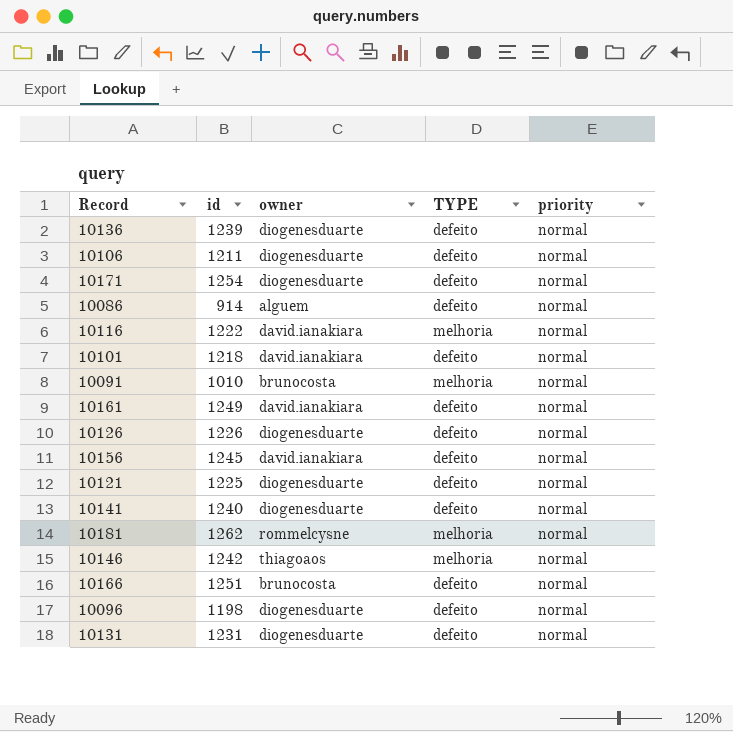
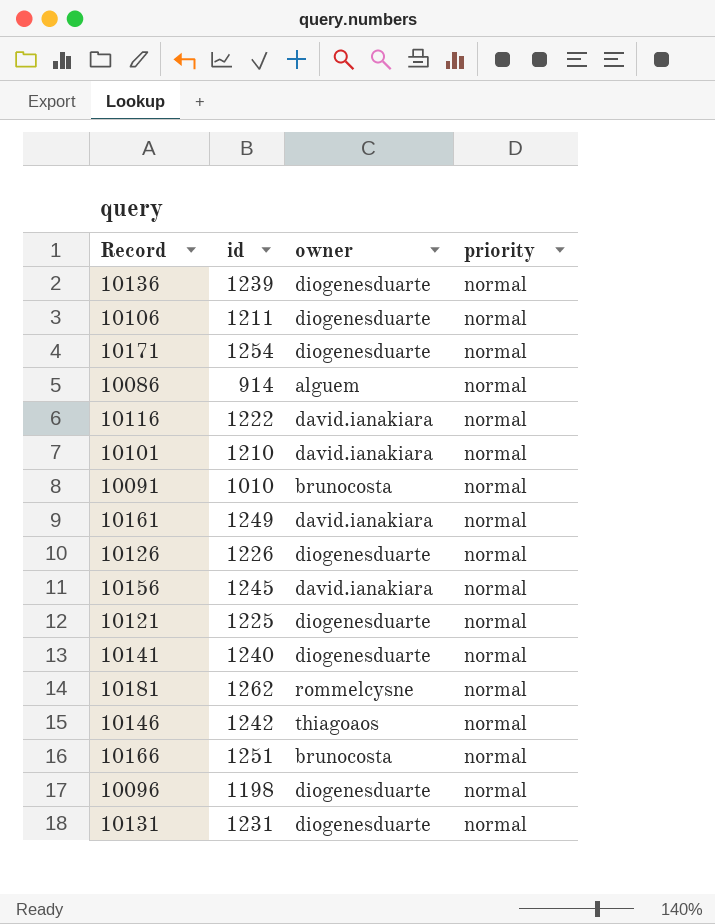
column TYPE | position: 4 -> none
10101 | id: 1218 -> 1210

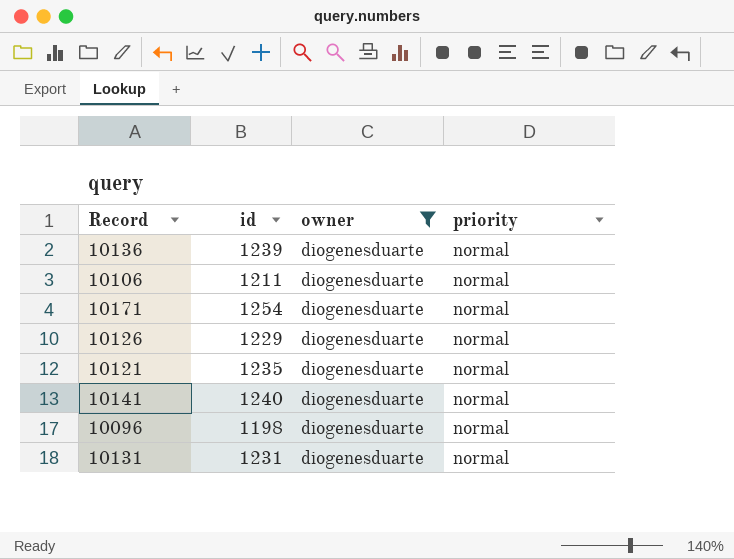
filter: none -> owner = diogenesduarte
10126 | id: 1226 -> 1229
10121 | id: 1225 -> 1235

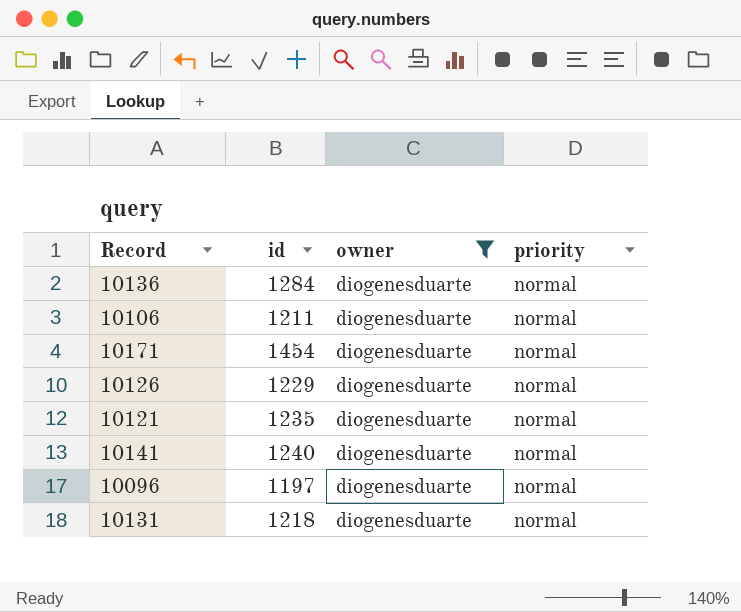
10136 | id: 1239 -> 1284
10171 | id: 1254 -> 1454
10096 | id: 1198 -> 1197
10131 | id: 1231 -> 1218

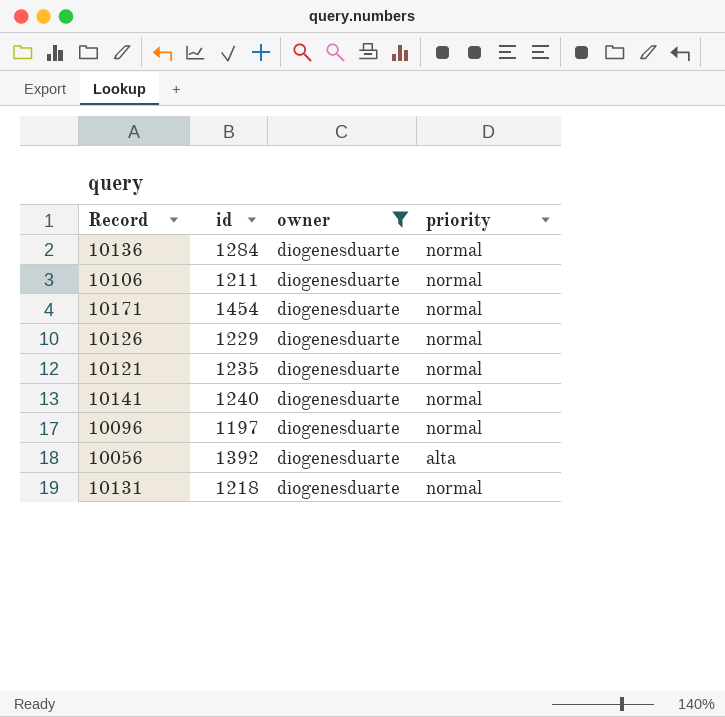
row 10056: none -> 1392 | diogenesduarte | alta

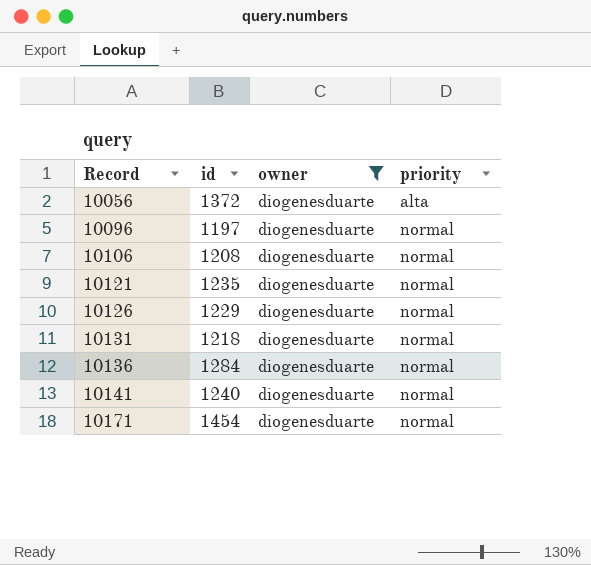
row order: none -> Record ascending
10056 | id: 1392 -> 1372
10106 | id: 1211 -> 1208

